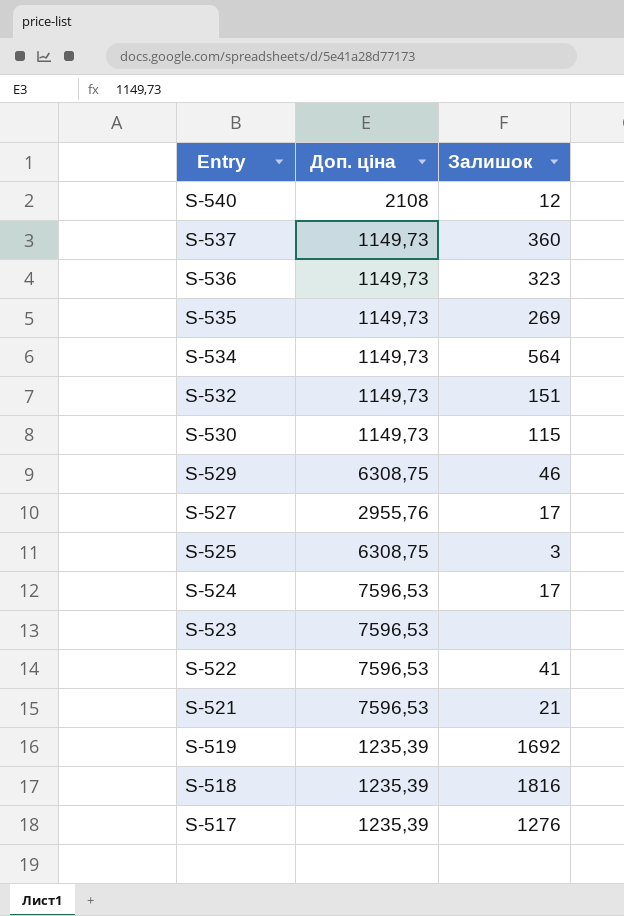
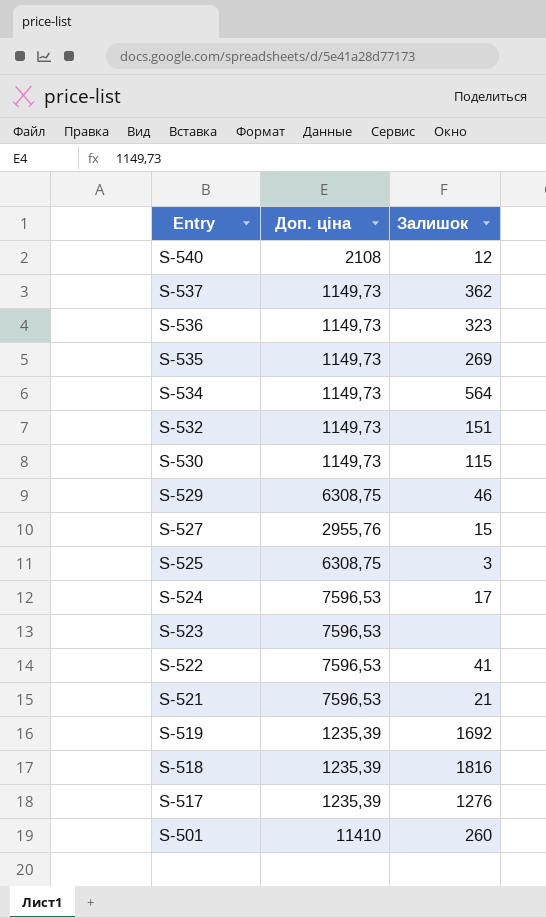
S-537 | Залишок: 360 -> 362
S-527 | Залишок: 17 -> 15
row S-501: none -> 11410 | 260

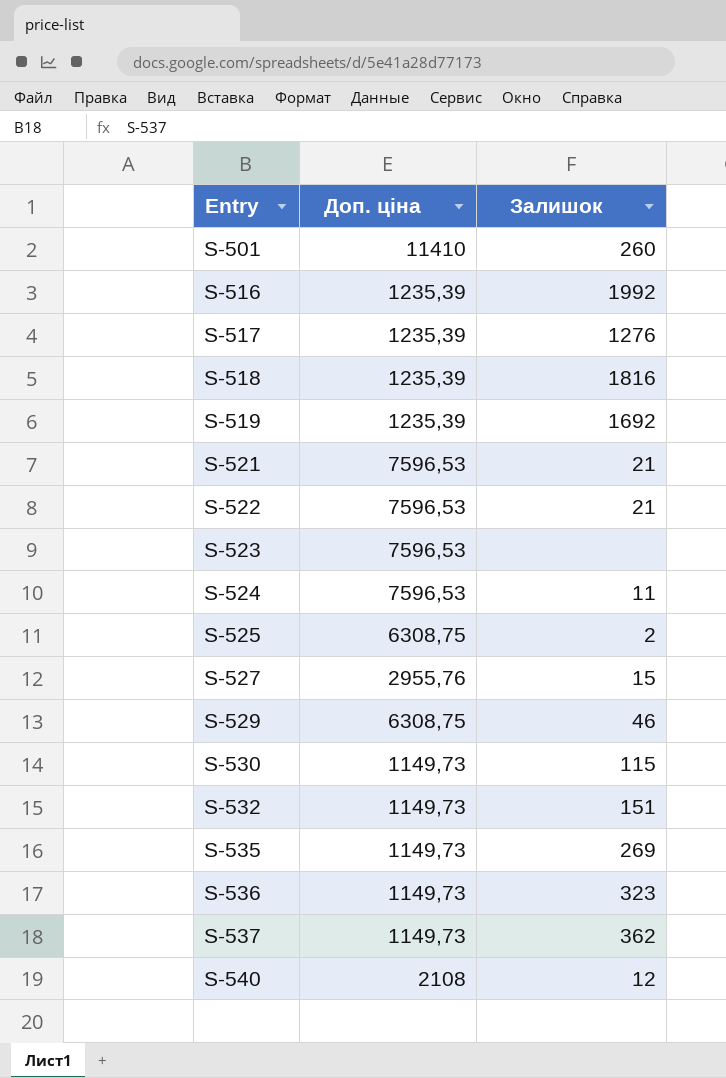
row order: Entry descending -> Entry ascending
row S-534: 1149,73 | 564 -> none
row S-516: none -> 1235,39 | 1992
S-522 | Залишок: 41 -> 21
S-524 | Залишок: 17 -> 11
S-525 | Залишок: 3 -> 2

